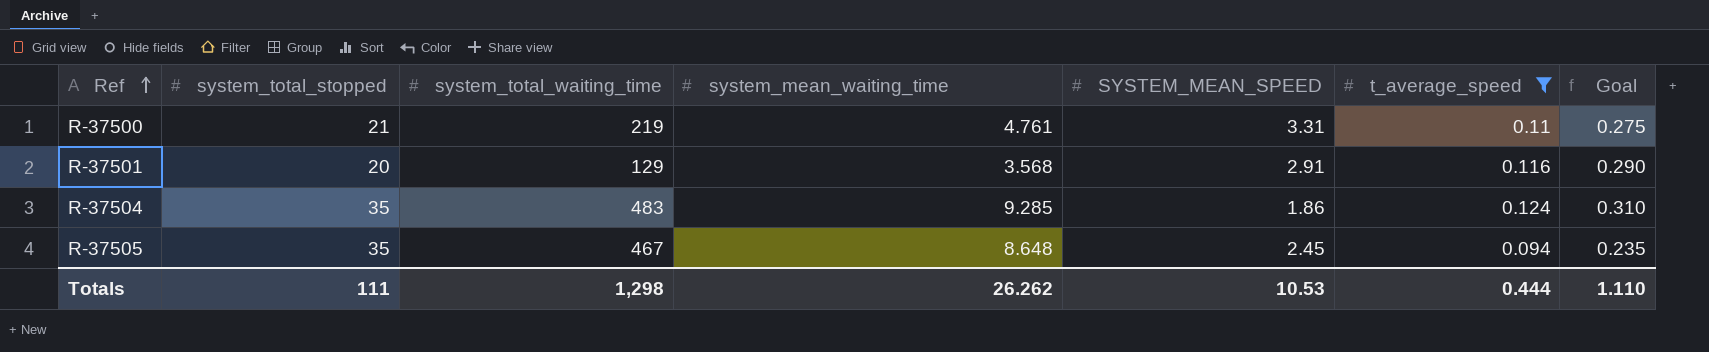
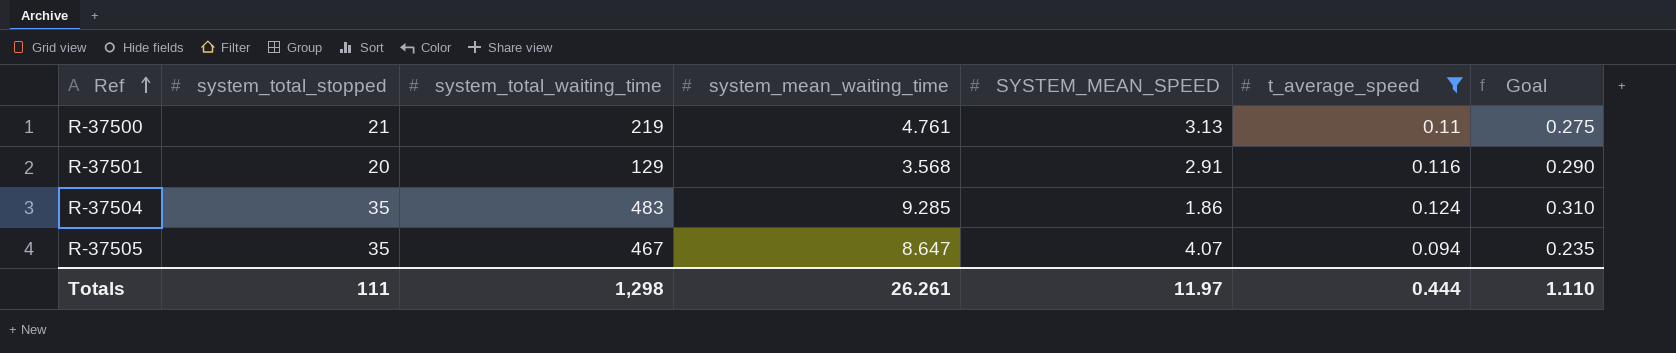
R-37500 | SYSTEM_MEAN_SPEED: 3.31 -> 3.13
R-37505 | system_mean_waiting_time: 8.648 -> 8.647
R-37505 | SYSTEM_MEAN_SPEED: 2.45 -> 4.07
Totals | system_mean_waiting_time: 26.262 -> 26.261
Totals | SYSTEM_MEAN_SPEED: 10.53 -> 11.97

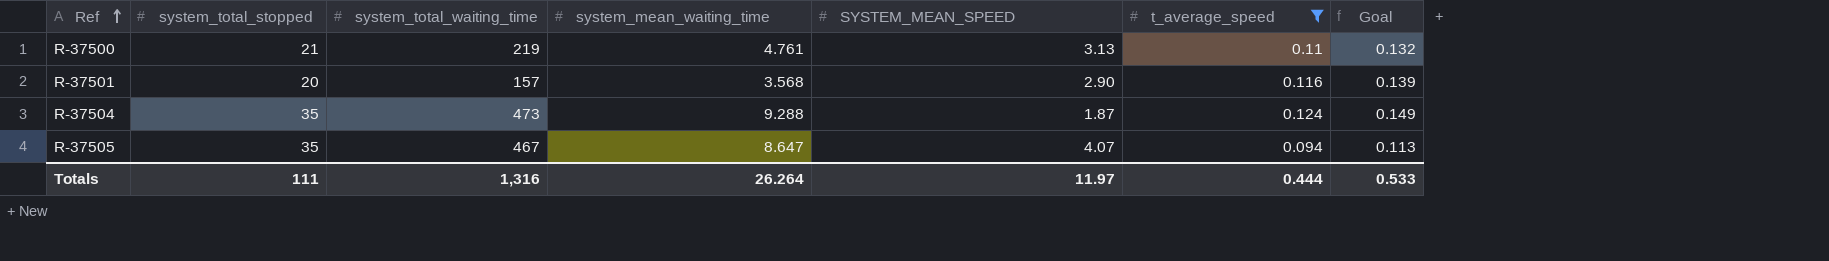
column Goal | formula: [t_average_speed] * 2.5 -> [t_average_speed] * 1.2
R-37501 | system_total_waiting_time: 129 -> 157
R-37501 | SYSTEM_MEAN_SPEED: 2.91 -> 2.90
R-37504 | system_total_waiting_time: 483 -> 473
R-37504 | system_mean_waiting_time: 9.285 -> 9.288
R-37504 | SYSTEM_MEAN_SPEED: 1.86 -> 1.87
Totals | system_total_waiting_time: 1,298 -> 1,316
Totals | system_mean_waiting_time: 26.261 -> 26.264
Totals | Goal: 1.110 -> 0.533

